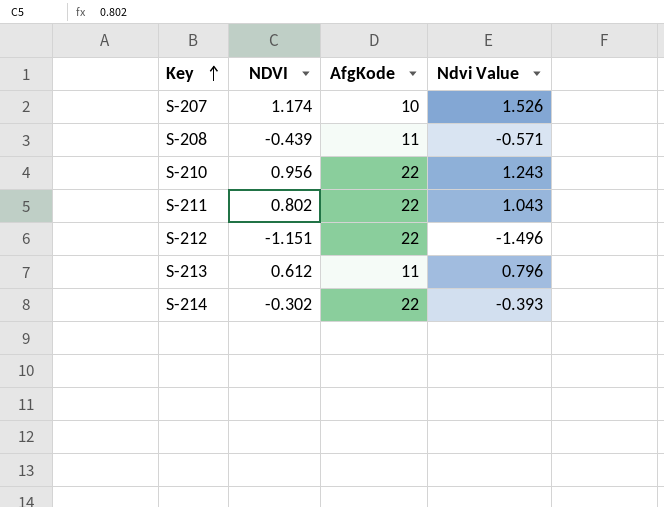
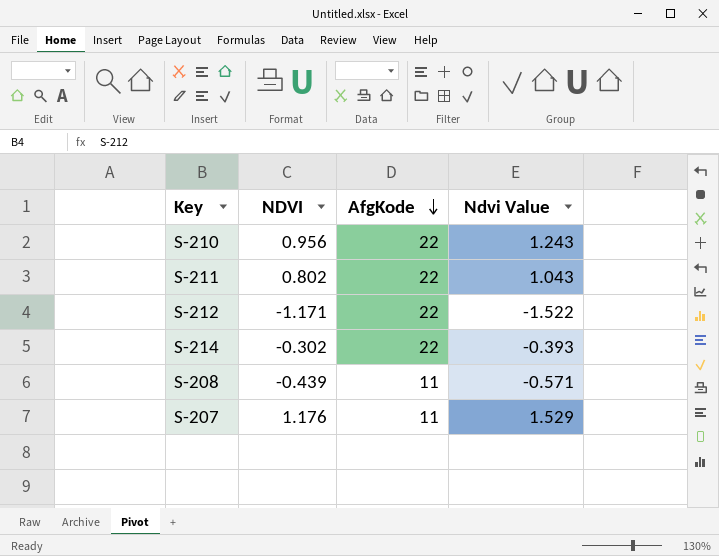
row order: Key ascending -> AfgKode descending
row S-213: 0.612 | 11 | 0.796 -> none
S-212 | NDVI: -1.151 -> -1.171
S-212 | Ndvi Value: -1.496 -> -1.522
S-207 | NDVI: 1.174 -> 1.176
S-207 | AfgKode: 10 -> 11
S-207 | Ndvi Value: 1.526 -> 1.529

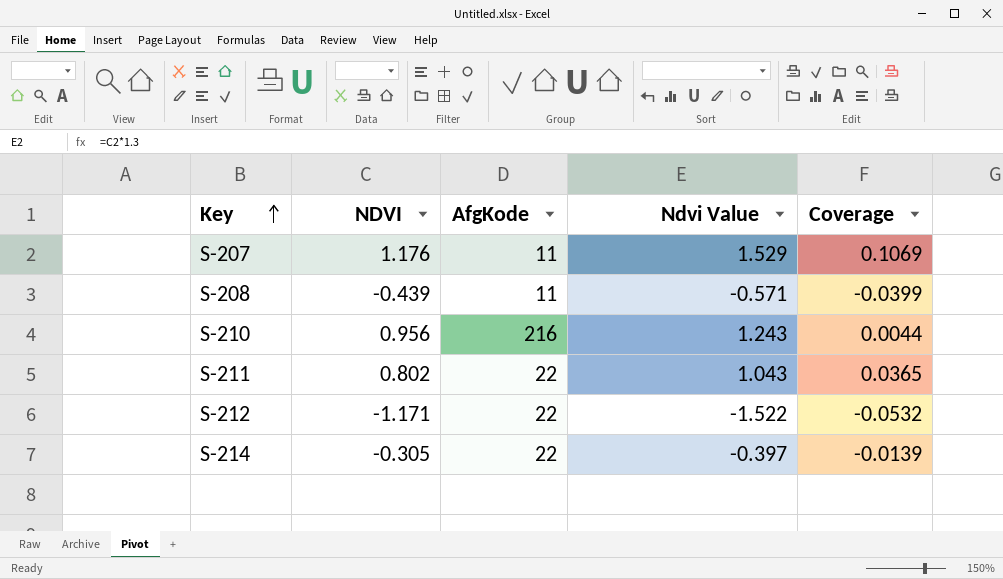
row order: AfgKode descending -> Key ascending
column Coverage | formula: none -> [NDVI] / [AfgKode]
S-210 | AfgKode: 22 -> 216
S-214 | NDVI: -0.302 -> -0.305
S-214 | Ndvi Value: -0.393 -> -0.397

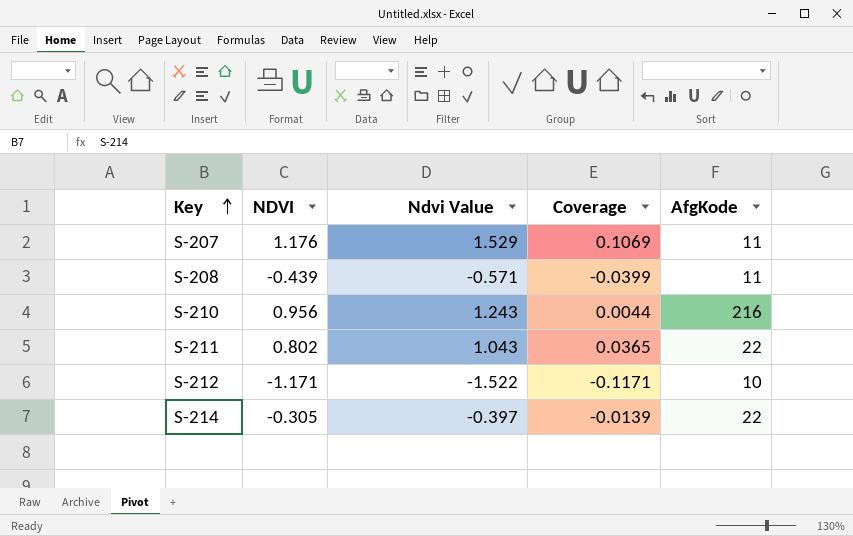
column AfgKode | position: 3 -> 5
S-212 | Coverage: -0.0532 -> -0.1171
S-212 | AfgKode: 22 -> 10

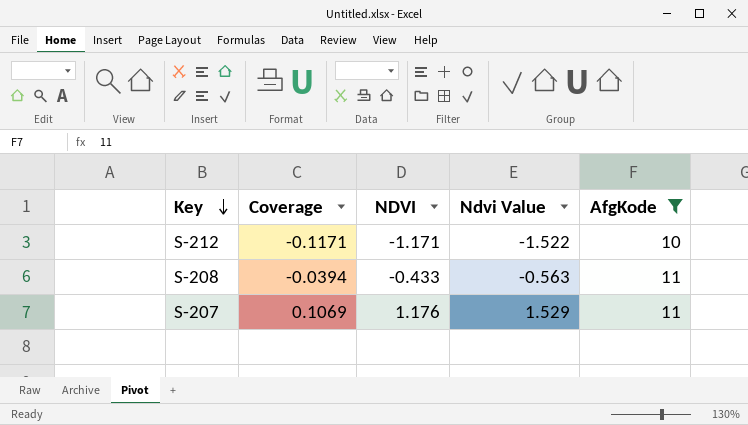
filter: none -> AfgKode <= 11
row order: Key ascending -> Key descending
column Coverage | position: 4 -> 2
S-208 | Coverage: -0.0399 -> -0.0394
S-208 | NDVI: -0.439 -> -0.433
S-208 | Ndvi Value: -0.571 -> -0.563

